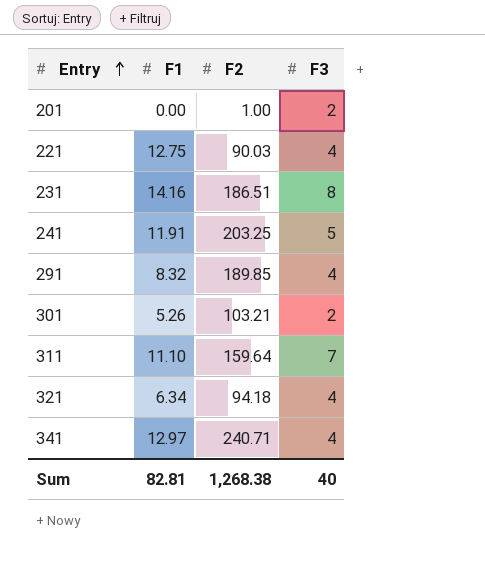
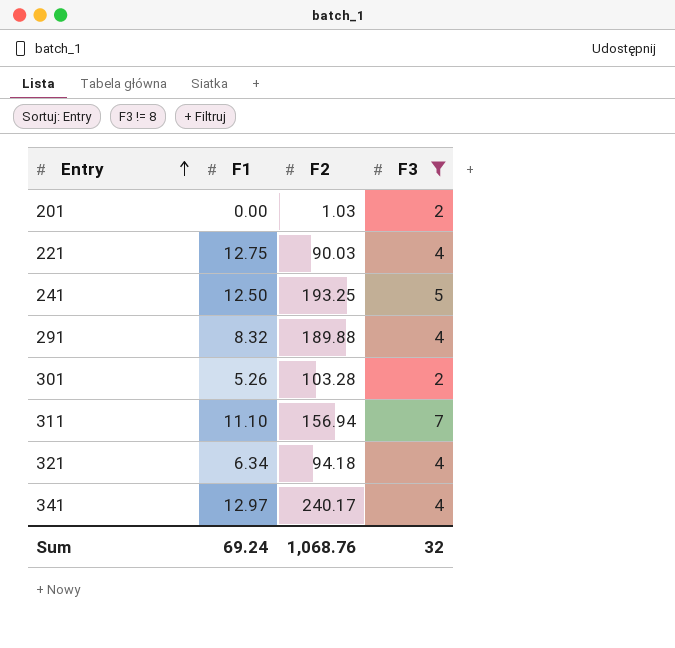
filter: none -> F3 != 8
201 | F2: 1.00 -> 1.03
241 | F1: 11.91 -> 12.50
241 | F2: 203.25 -> 193.25
291 | F2: 189.85 -> 189.88
301 | F2: 103.21 -> 103.28
311 | F2: 159.64 -> 156.94
341 | F2: 240.71 -> 240.17
Sum | F1: 82.81 -> 69.24
Sum | F2: 1,268.38 -> 1,068.76
Sum | F3: 40 -> 32

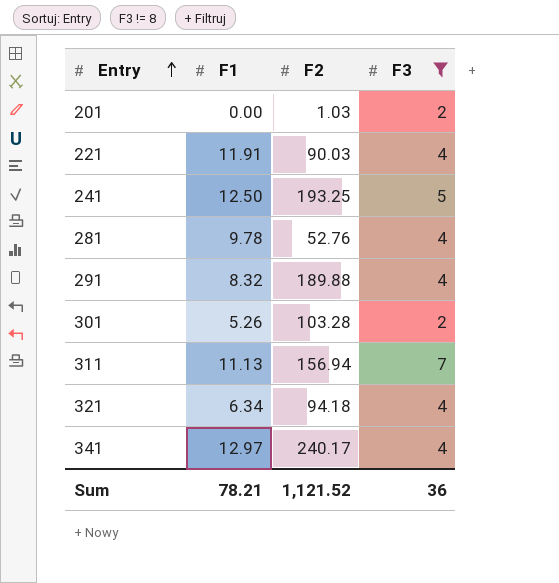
221 | F1: 12.75 -> 11.91
row 281: none -> 9.78 | 52.76 | 4
311 | F1: 11.10 -> 11.13
Sum | F1: 69.24 -> 78.21
Sum | F2: 1,068.76 -> 1,121.52
Sum | F3: 32 -> 36

